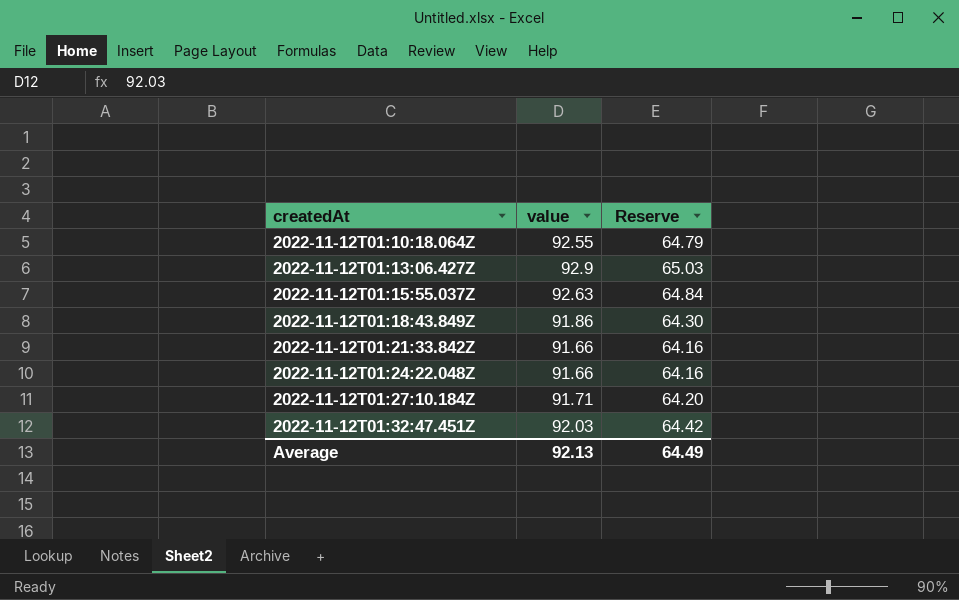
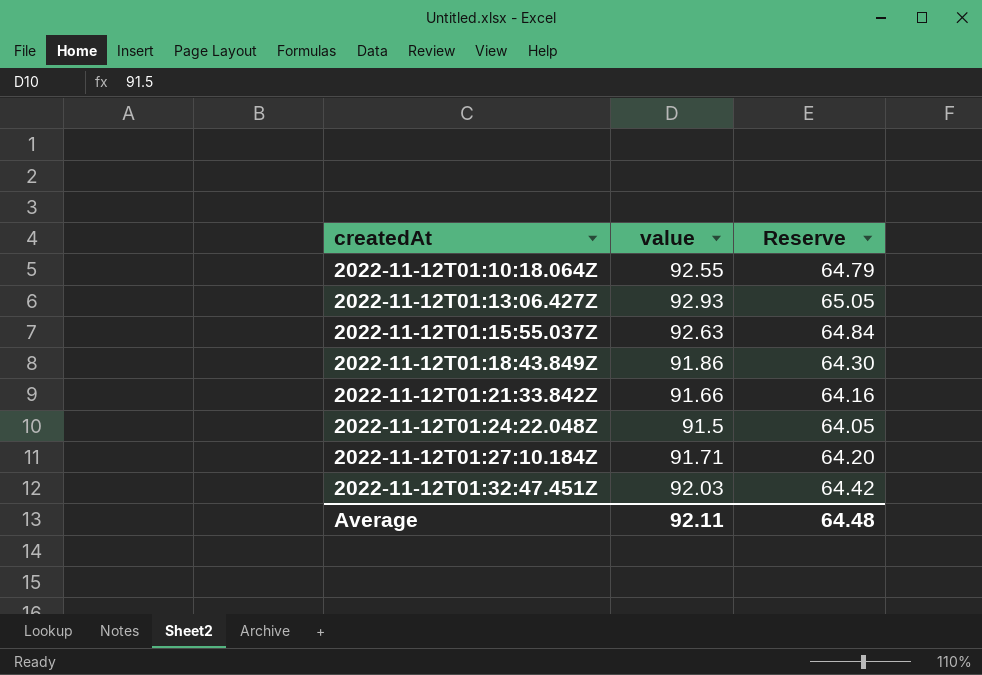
2022-11-12T01:13:06.427Z | value: 92.9 -> 92.93
2022-11-12T01:13:06.427Z | Reserve: 65.03 -> 65.05
2022-11-12T01:24:22.048Z | value: 91.66 -> 91.5
2022-11-12T01:24:22.048Z | Reserve: 64.16 -> 64.05
Average | value: 92.13 -> 92.11
Average | Reserve: 64.49 -> 64.48

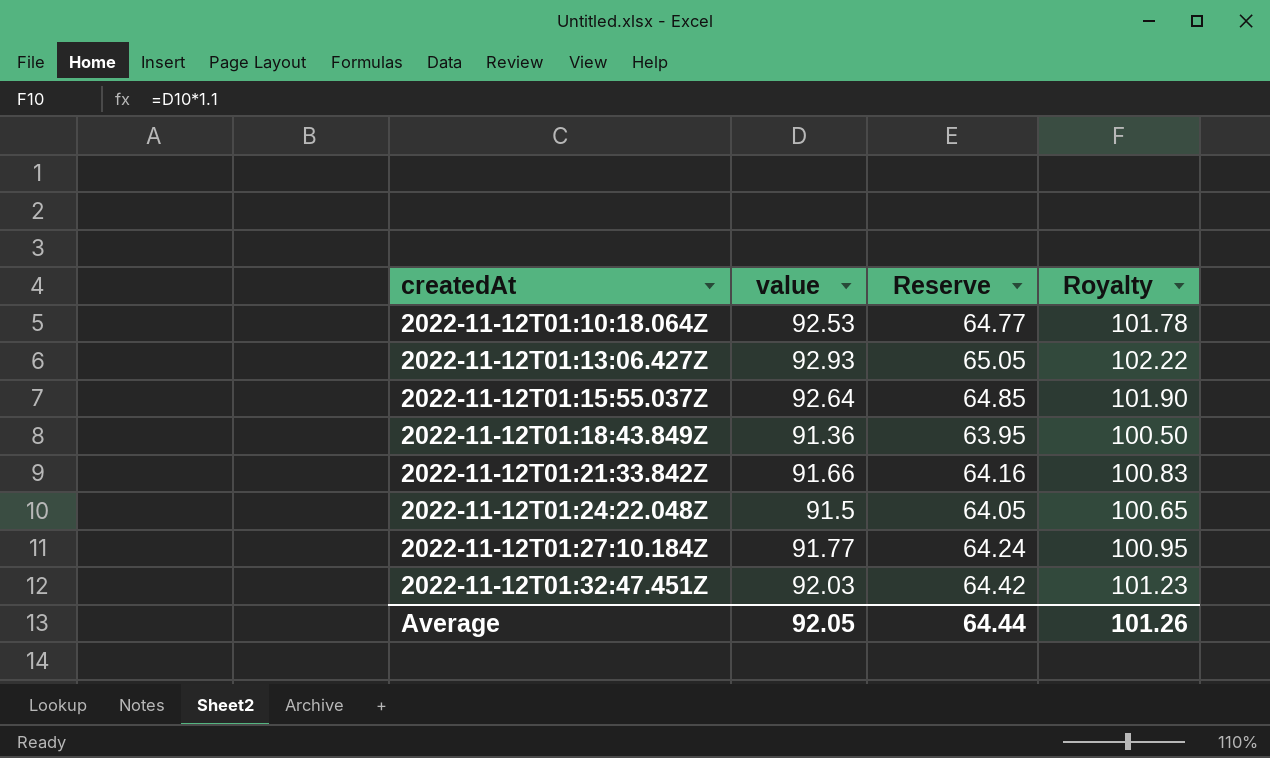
column Royalty | formula: none -> [value] * 1.1
2022-11-12T01:10:18.064Z | value: 92.55 -> 92.53
2022-11-12T01:10:18.064Z | Reserve: 64.79 -> 64.77
2022-11-12T01:15:55.037Z | value: 92.63 -> 92.64
2022-11-12T01:15:55.037Z | Reserve: 64.84 -> 64.85
2022-11-12T01:18:43.849Z | value: 91.86 -> 91.36
2022-11-12T01:18:43.849Z | Reserve: 64.30 -> 63.95
2022-11-12T01:27:10.184Z | value: 91.71 -> 91.77
2022-11-12T01:27:10.184Z | Reserve: 64.20 -> 64.24
Average | value: 92.11 -> 92.05
Average | Reserve: 64.48 -> 64.44

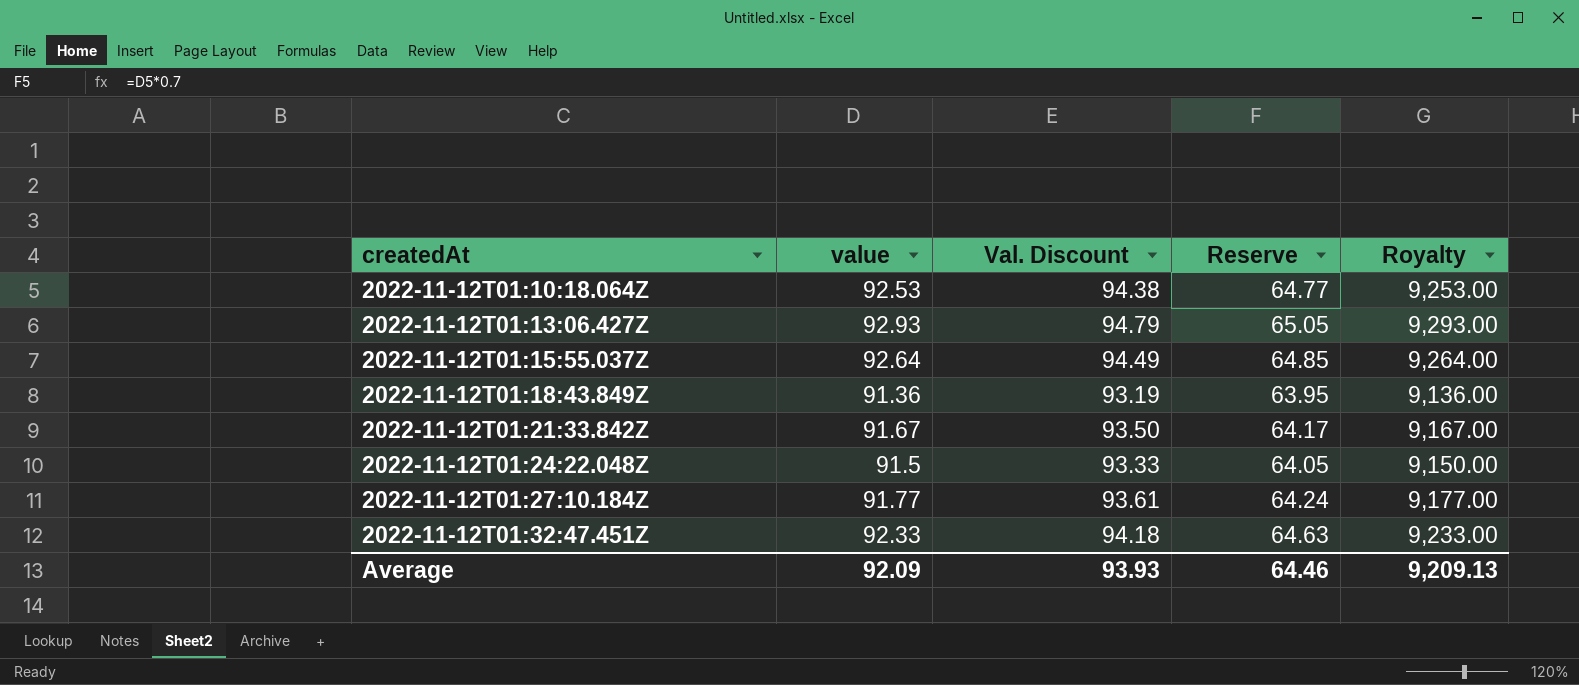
column Val. Discount | formula: none -> [value] * 1.02
column Royalty | formula: [value] * 1.1 -> [value] * 100
2022-11-12T01:21:33.842Z | value: 91.66 -> 91.67
2022-11-12T01:21:33.842Z | Reserve: 64.16 -> 64.17
2022-11-12T01:32:47.451Z | value: 92.03 -> 92.33
2022-11-12T01:32:47.451Z | Reserve: 64.42 -> 64.63
Average | value: 92.05 -> 92.09
Average | Reserve: 64.44 -> 64.46
Average | Royalty: 101.26 -> 9,209.13

